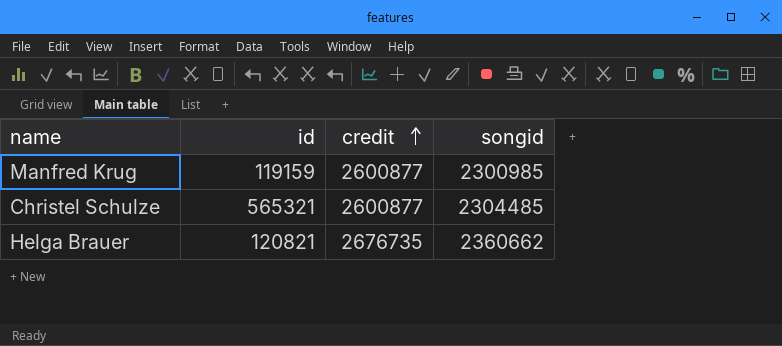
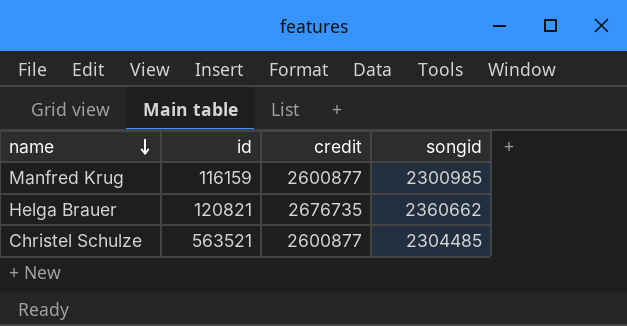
row order: credit ascending -> name descending
Manfred Krug | id: 119159 -> 116159
Christel Schulze | id: 565321 -> 563521

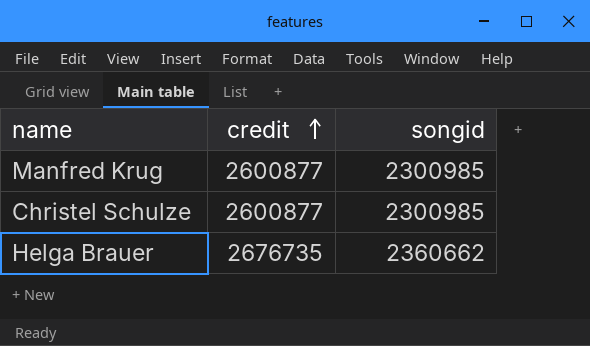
row order: name descending -> credit ascending
column id | position: 2 -> none
Christel Schulze | songid: 2304485 -> 2300985

